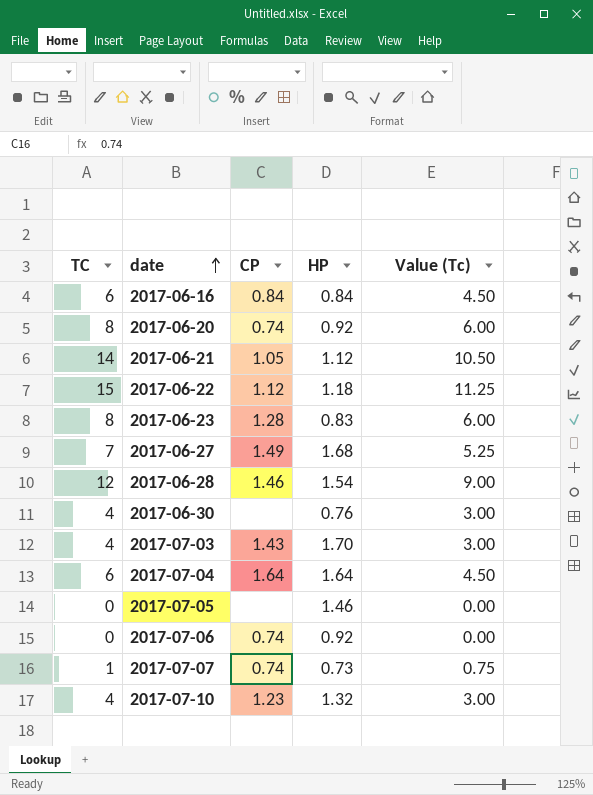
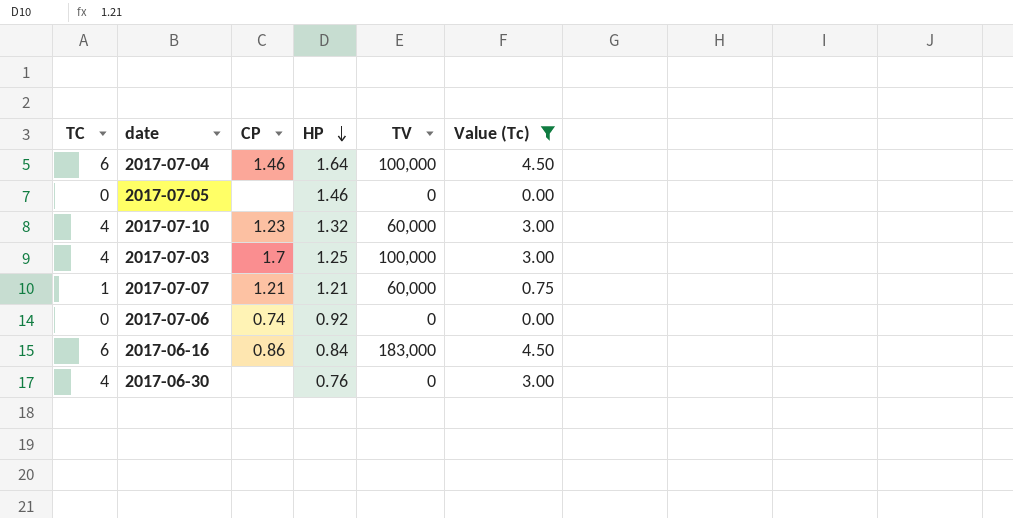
filter: none -> Value (Tc) <= 4.50
row order: date ascending -> HP descending
column TV | position: none -> 5
2017-07-04 | CP: 1.64 -> 1.46
2017-07-03 | CP: 1.43 -> 1.7
2017-07-03 | HP: 1.70 -> 1.25
2017-07-07 | CP: 0.74 -> 1.21
2017-07-07 | HP: 0.73 -> 1.21
2017-06-16 | CP: 0.84 -> 0.86

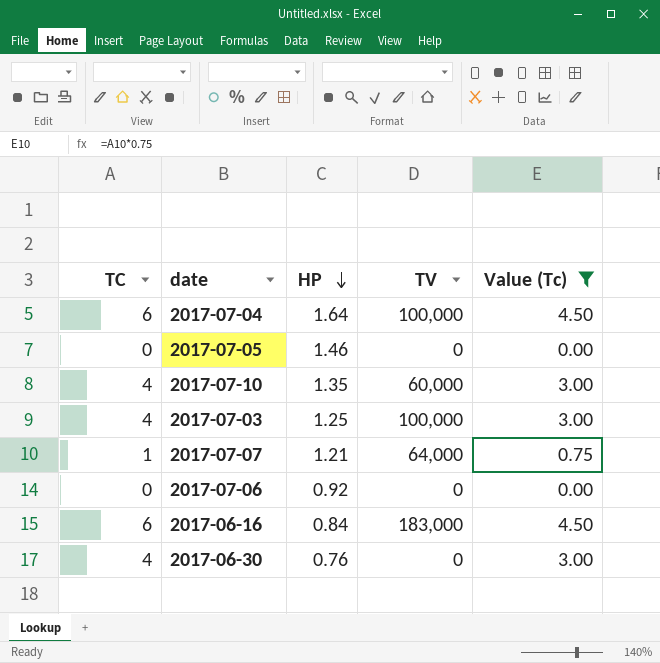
column CP | position: 3 -> none
2017-07-10 | HP: 1.32 -> 1.35
2017-07-07 | TV: 60,000 -> 64,000

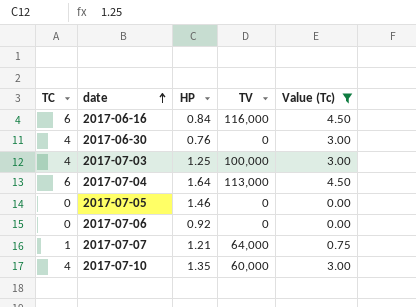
row order: HP descending -> date ascending
2017-06-16 | TV: 183,000 -> 116,000
2017-07-04 | TV: 100,000 -> 113,000

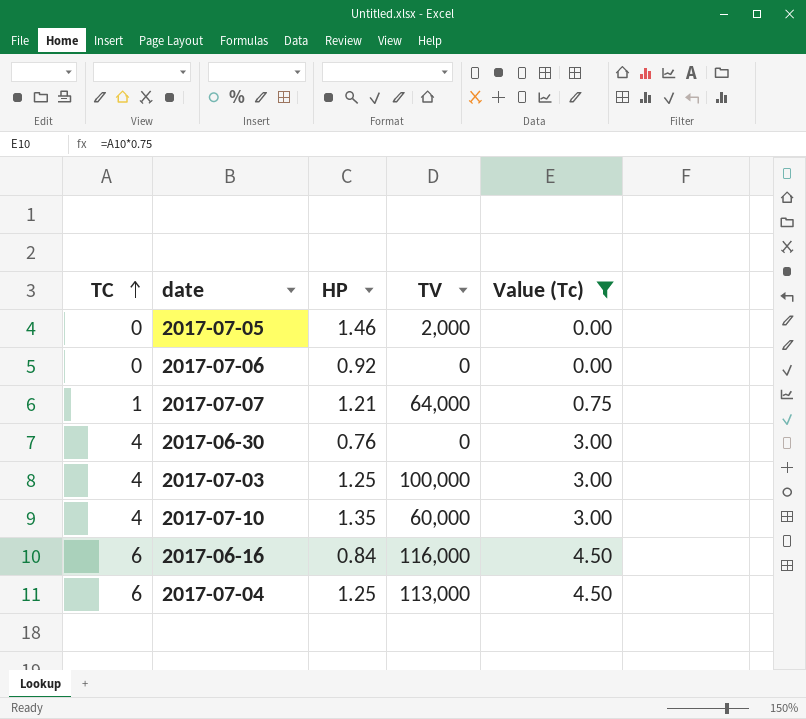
row order: date ascending -> TC ascending
2017-07-05 | TV: 0 -> 2,000
2017-07-04 | HP: 1.64 -> 1.25

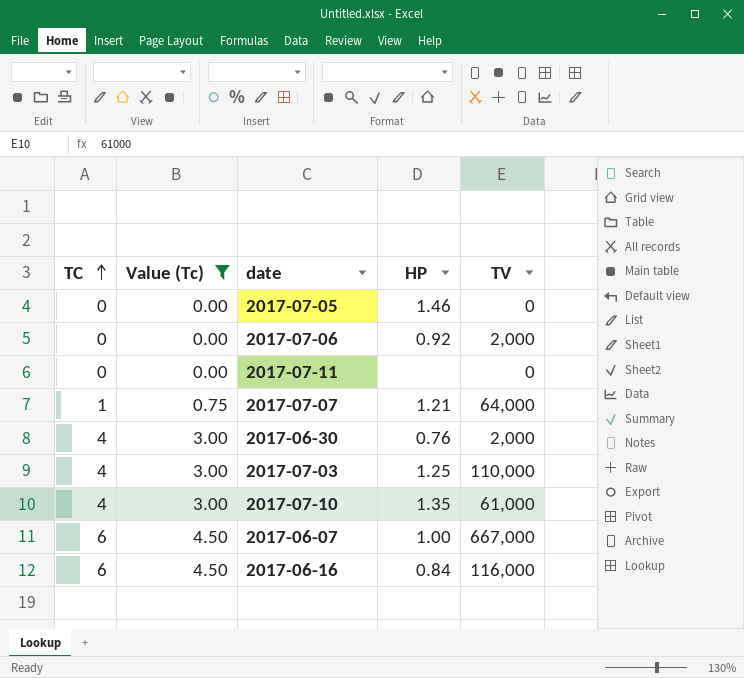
column Value (Tc) | position: 5 -> 2
row 2017-07-04: 6 | 1.25 | 113,000 | 4.50 -> none
2017-07-05 | TV: 2,000 -> 0
2017-07-06 | TV: 0 -> 2,000
row 2017-07-11: none -> 0 | 0.00 | none | 0
2017-06-30 | TV: 0 -> 2,000
2017-07-03 | TV: 100,000 -> 110,000
2017-07-10 | TV: 60,000 -> 61,000
row 2017-06-07: none -> 6 | 4.50 | 1.00 | 667,000

